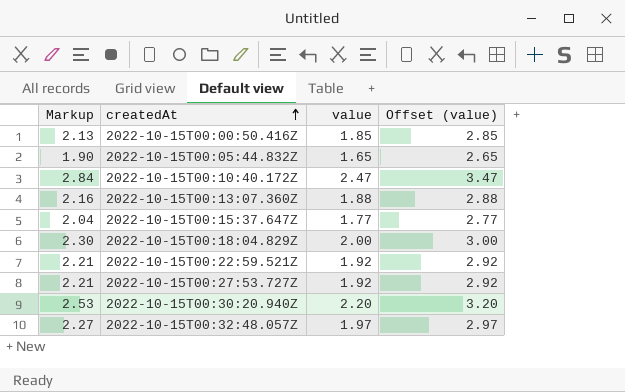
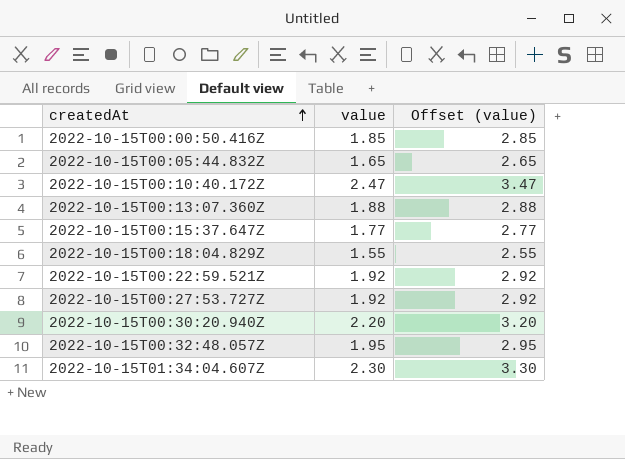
column Markup | formula: [value] * 1.15 -> none
2022-10-15T00:18:04.829Z | value: 2.00 -> 1.55
2022-10-15T00:18:04.829Z | Offset (value): 3.00 -> 2.55
2022-10-15T00:32:48.057Z | value: 1.97 -> 1.95
2022-10-15T00:32:48.057Z | Offset (value): 2.97 -> 2.95
row 2022-10-15T01:34:04.607Z: none -> 2.30 | 3.30

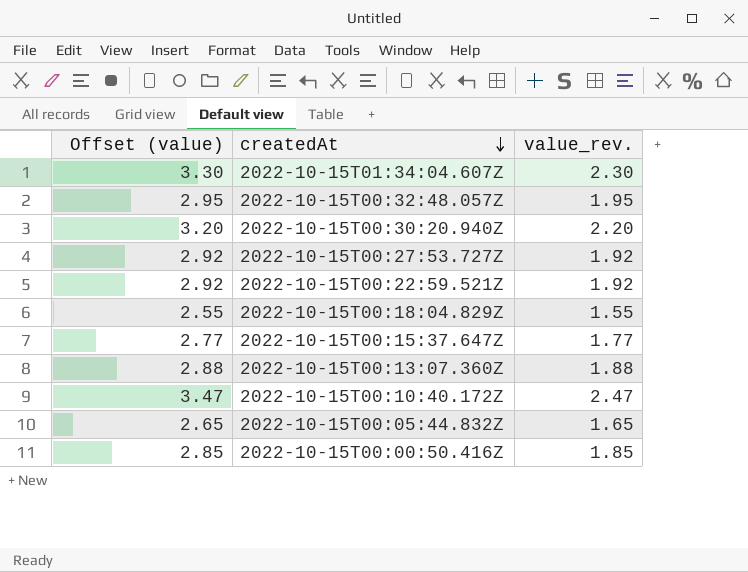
row order: createdAt ascending -> createdAt descending
column Offset (value) | position: 3 -> 1
column name: value -> value_rev.

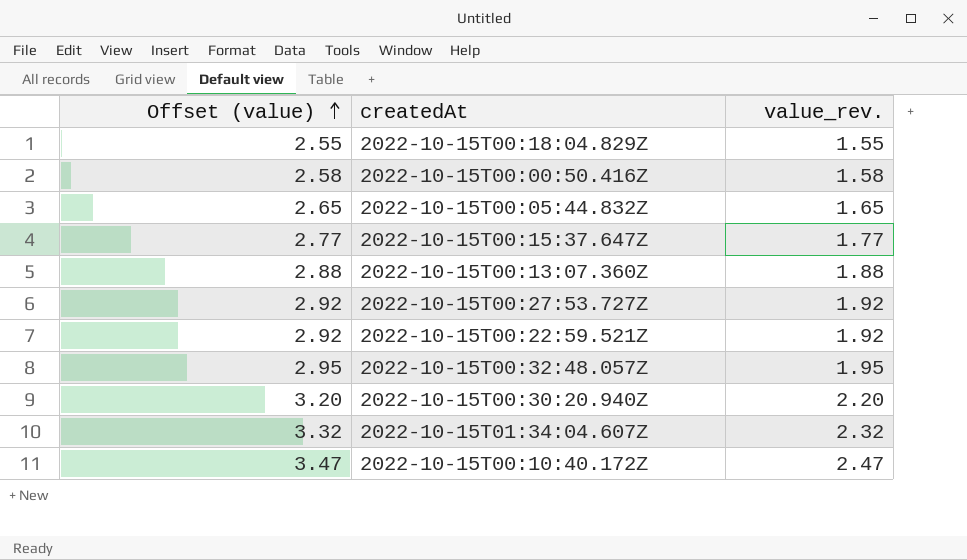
row order: createdAt descending -> Offset (value) ascending
2022-10-15T00:00:50.416Z | Offset (value): 2.85 -> 2.58
2022-10-15T00:00:50.416Z | value_rev.: 1.85 -> 1.58
2022-10-15T01:34:04.607Z | Offset (value): 3.30 -> 3.32
2022-10-15T01:34:04.607Z | value_rev.: 2.30 -> 2.32

